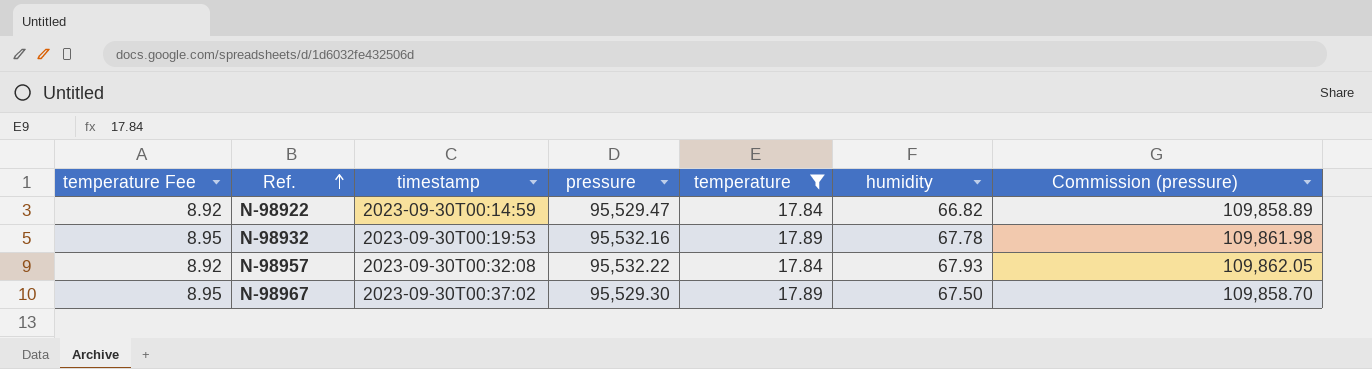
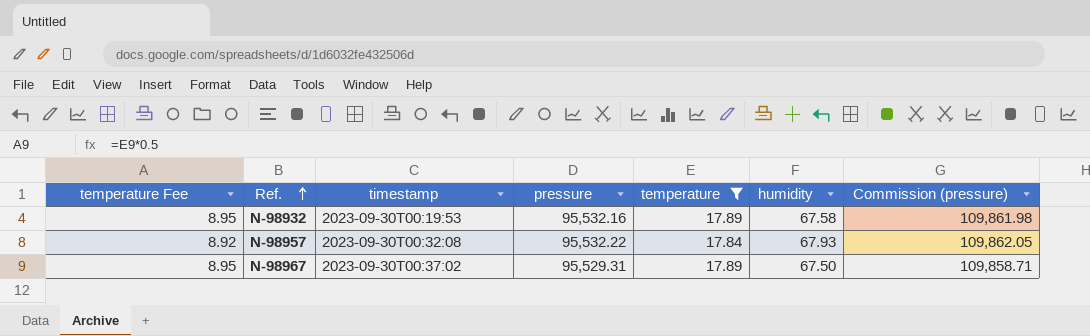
row N-98922: 8.92 | 2023-09-30T00:14:59 | 95,529.47 | 17.84 | 66.82 | 109,858.89 -> none
N-98932 | humidity: 67.78 -> 67.58
N-98967 | pressure: 95,529.30 -> 95,529.31
N-98967 | Commission (pressure): 109,858.70 -> 109,858.71

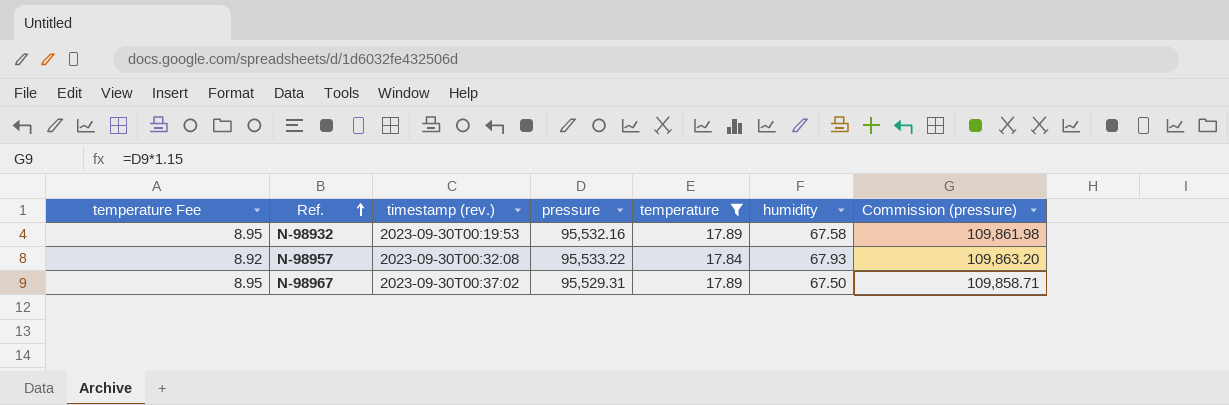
column name: timestamp -> timestamp (rev.)
N-98957 | pressure: 95,532.22 -> 95,533.22
N-98957 | Commission (pressure): 109,862.05 -> 109,863.20

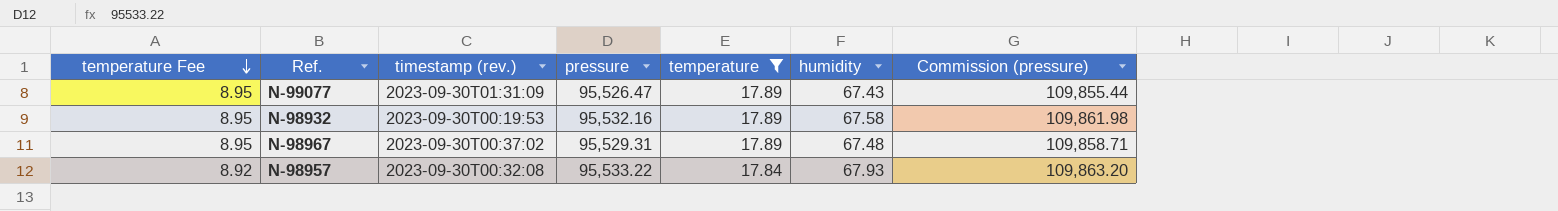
row order: Ref. ascending -> temperature Fee descending
row N-99077: none -> 8.95 | 2023-09-30T01:31:09 | 95,526.47 | 17.89 | 67.43 | 109,855.44
N-98967 | humidity: 67.50 -> 67.48

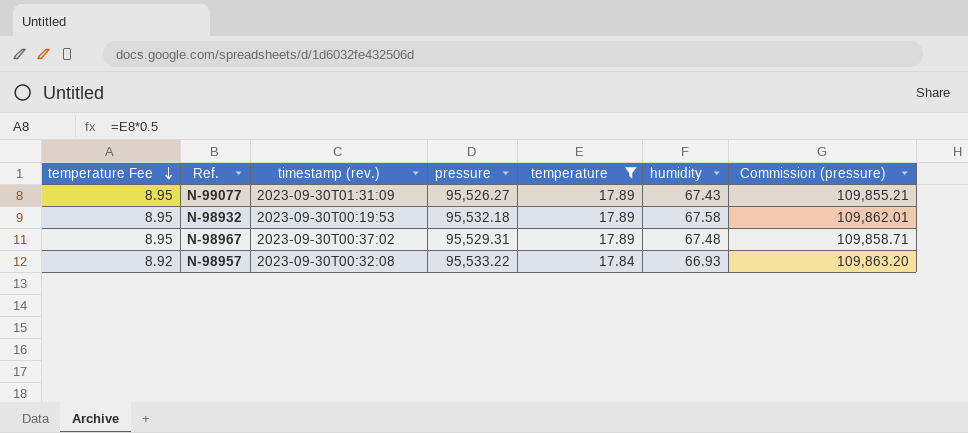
N-99077 | pressure: 95,526.47 -> 95,526.27
N-99077 | Commission (pressure): 109,855.44 -> 109,855.21
N-98932 | pressure: 95,532.16 -> 95,532.18
N-98932 | Commission (pressure): 109,861.98 -> 109,862.01
N-98957 | humidity: 67.93 -> 66.93

